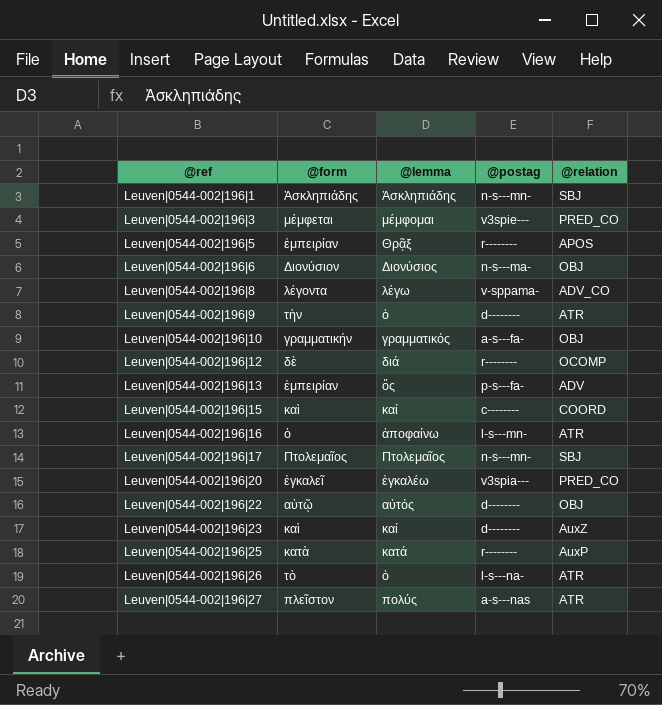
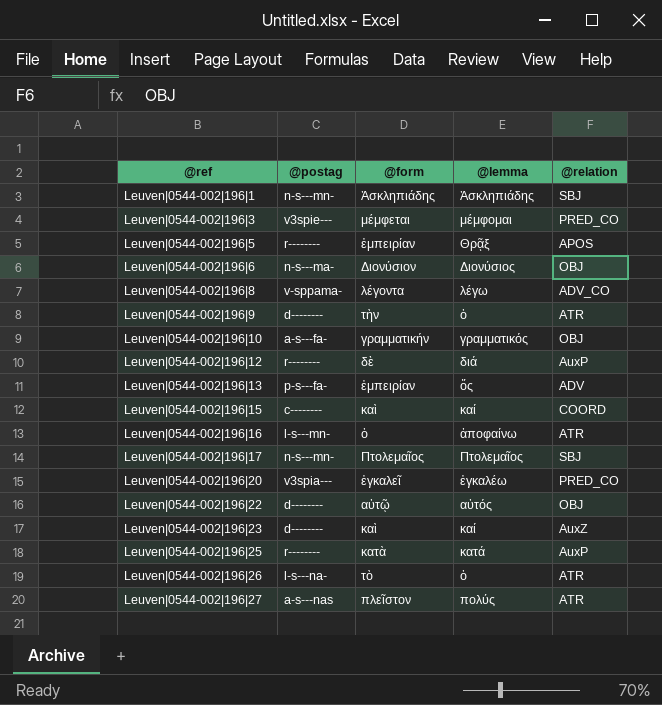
column @postag | position: 4 -> 2
Leuven|0544-002|196|12 | @relation: OCOMP -> AuxP

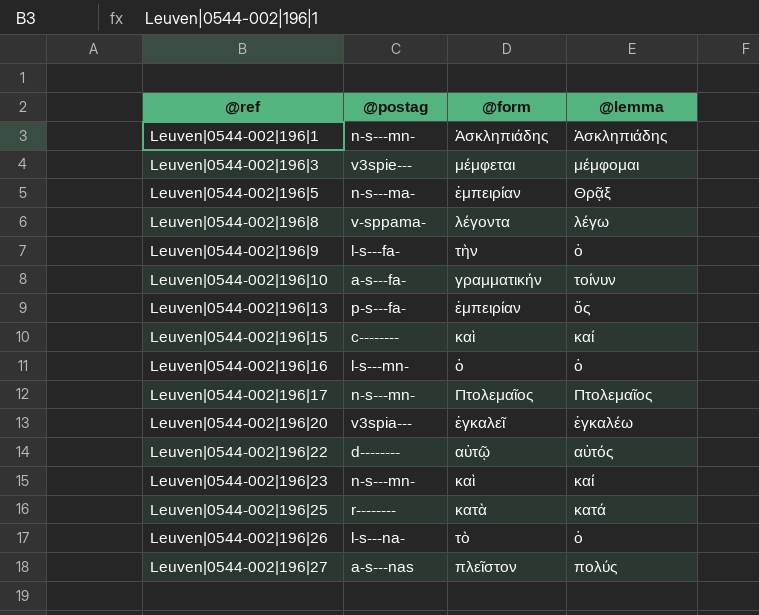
column @relation | position: 5 -> none
row Leuven|0544-002|196|6: n-s---ma- | Διονύσιον | Διονύσιος | OBJ -> none
row Leuven|0544-002|196|12: r-------- | δὲ | διά | AuxP -> none
Leuven|0544-002|196|5 | @postag: r-------- -> n-s---ma-
Leuven|0544-002|196|9 | @postag: d-------- -> l-s---fa-
Leuven|0544-002|196|10 | @lemma: γραμματικός -> τοίνυν
Leuven|0544-002|196|16 | @lemma: ἀποφαίνω -> ὁ
Leuven|0544-002|196|23 | @postag: d-------- -> n-s---mn-

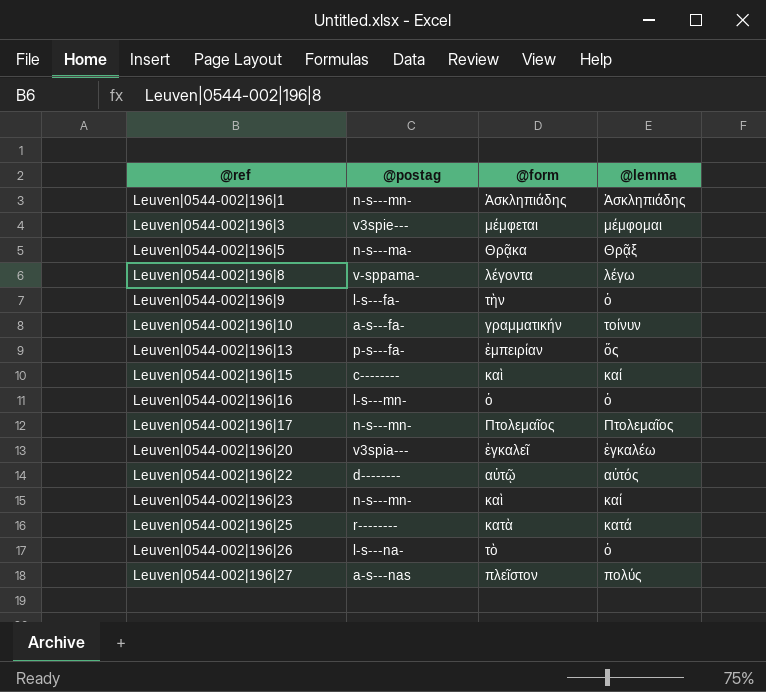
Leuven|0544-002|196|5 | @form: ἐμπειρίαν -> Θρᾷκα

